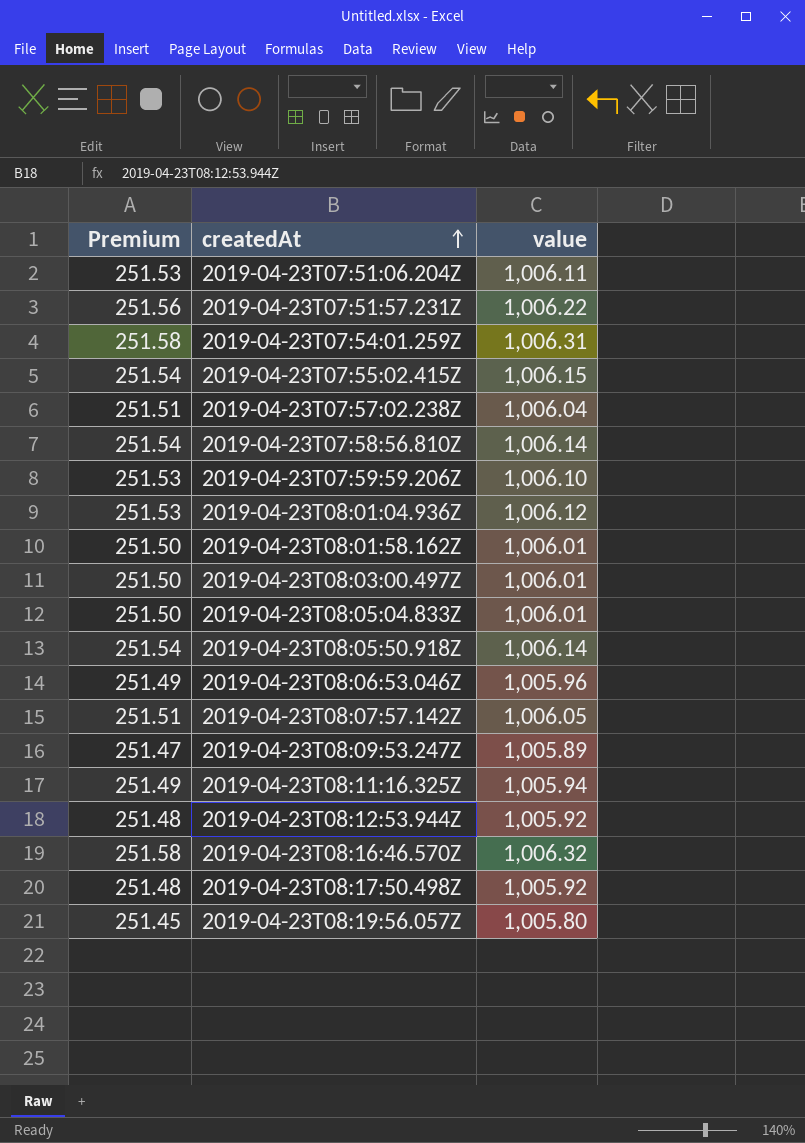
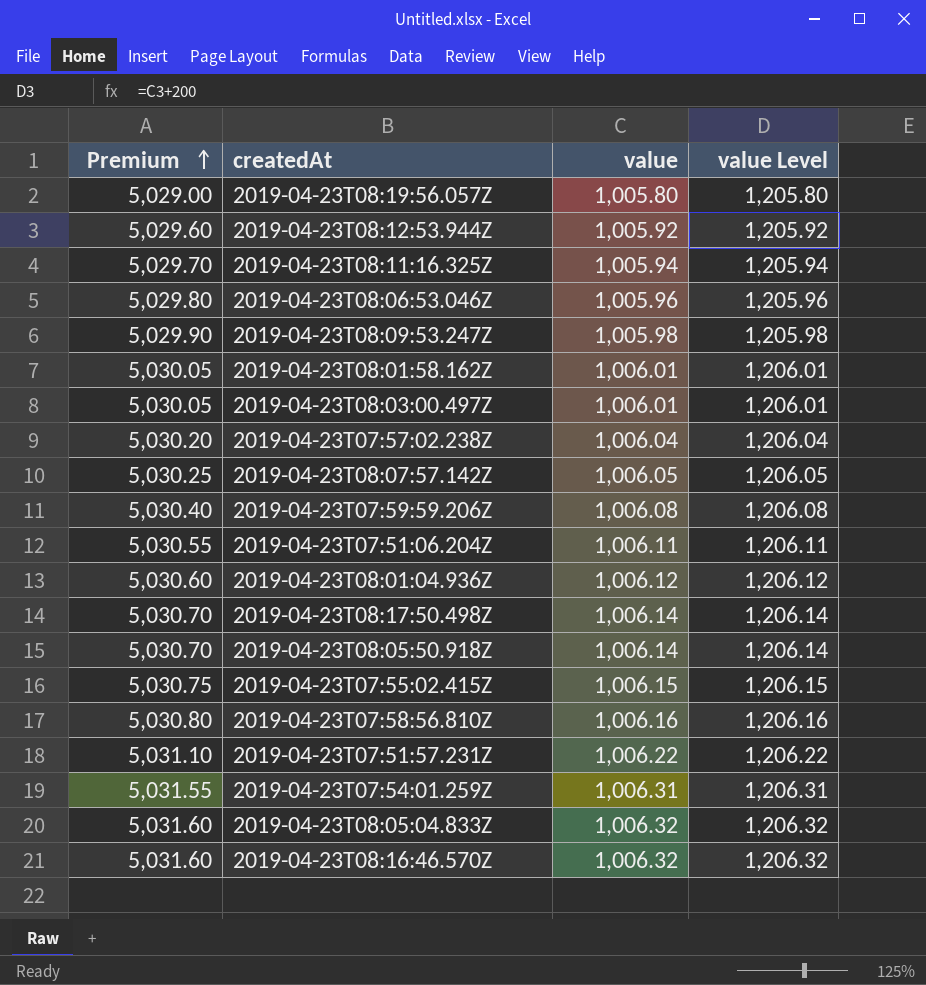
row order: createdAt ascending -> Premium ascending
column Premium | formula: [value] * 0.25 -> [value] * 5
column value Level | formula: none -> [value] + 200
2019-04-23T08:09:53.247Z | value: 1,005.89 -> 1,005.98
2019-04-23T07:59:59.206Z | value: 1,006.10 -> 1,006.08
2019-04-23T08:17:50.498Z | value: 1,005.92 -> 1,006.14
2019-04-23T07:58:56.810Z | value: 1,006.14 -> 1,006.16
2019-04-23T08:05:04.833Z | value: 1,006.01 -> 1,006.32

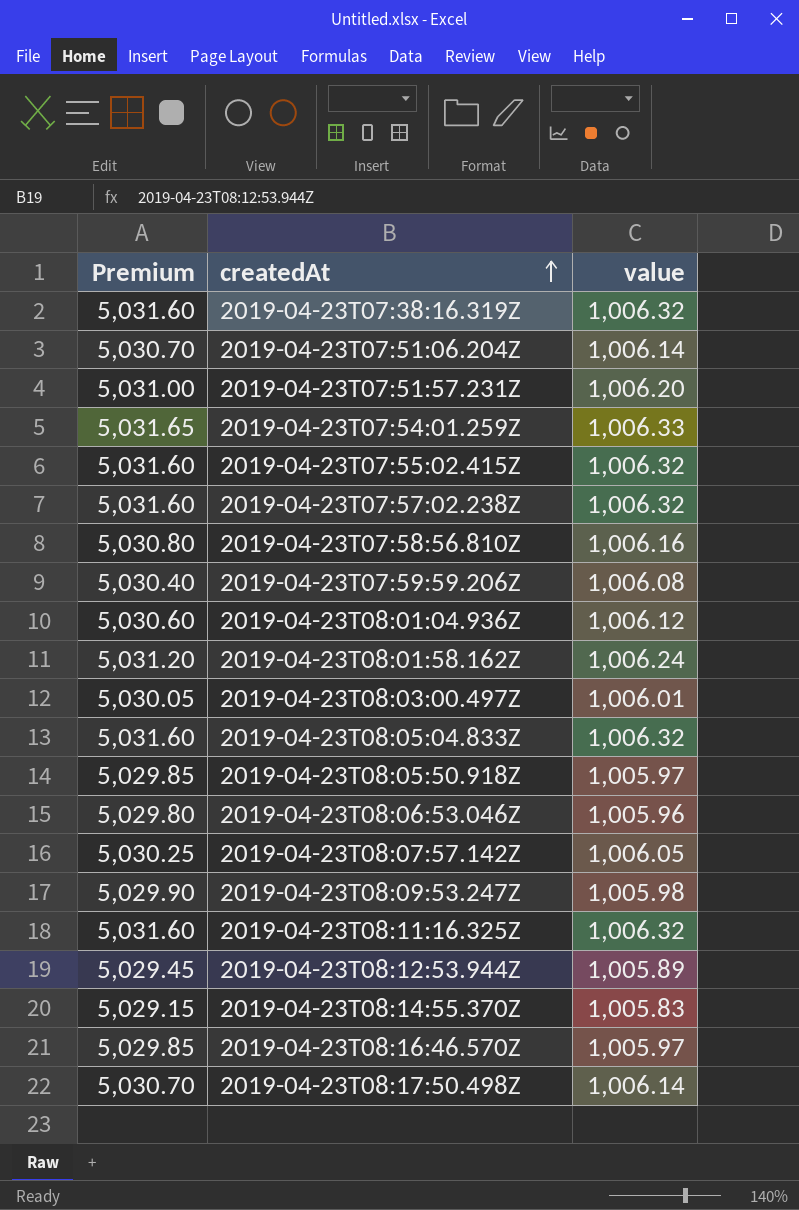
row order: Premium ascending -> createdAt ascending
column value Level | formula: [value] + 200 -> none
row 2019-04-23T08:19:56.057Z: 5,029.00 | 1,005.80 | 1,205.80 -> none
row 2019-04-23T07:38:16.319Z: none -> 5,031.60 | 1,006.32
2019-04-23T07:51:06.204Z | Premium: 5,030.55 -> 5,030.70
2019-04-23T07:51:06.204Z | value: 1,006.11 -> 1,006.14
2019-04-23T07:51:57.231Z | Premium: 5,031.10 -> 5,031.00
2019-04-23T07:51:57.231Z | value: 1,006.22 -> 1,006.20
2019-04-23T07:54:01.259Z | Premium: 5,031.55 -> 5,031.65
2019-04-23T07:54:01.259Z | value: 1,006.31 -> 1,006.33
2019-04-23T07:55:02.415Z | Premium: 5,030.75 -> 5,031.60
2019-04-23T07:55:02.415Z | value: 1,006.15 -> 1,006.32
2019-04-23T07:57:02.238Z | Premium: 5,030.20 -> 5,031.60
2019-04-23T07:57:02.238Z | value: 1,006.04 -> 1,006.32
2019-04-23T08:01:58.162Z | Premium: 5,030.05 -> 5,031.20
2019-04-23T08:01:58.162Z | value: 1,006.01 -> 1,006.24
2019-04-23T08:05:50.918Z | Premium: 5,030.70 -> 5,029.85
2019-04-23T08:05:50.918Z | value: 1,006.14 -> 1,005.97
2019-04-23T08:11:16.325Z | Premium: 5,029.70 -> 5,031.60
2019-04-23T08:11:16.325Z | value: 1,005.94 -> 1,006.32
2019-04-23T08:12:53.944Z | Premium: 5,029.60 -> 5,029.45
2019-04-23T08:12:53.944Z | value: 1,005.92 -> 1,005.89
row 2019-04-23T08:14:55.370Z: none -> 5,029.15 | 1,005.83
2019-04-23T08:16:46.570Z | Premium: 5,031.60 -> 5,029.85
2019-04-23T08:16:46.570Z | value: 1,006.32 -> 1,005.97

